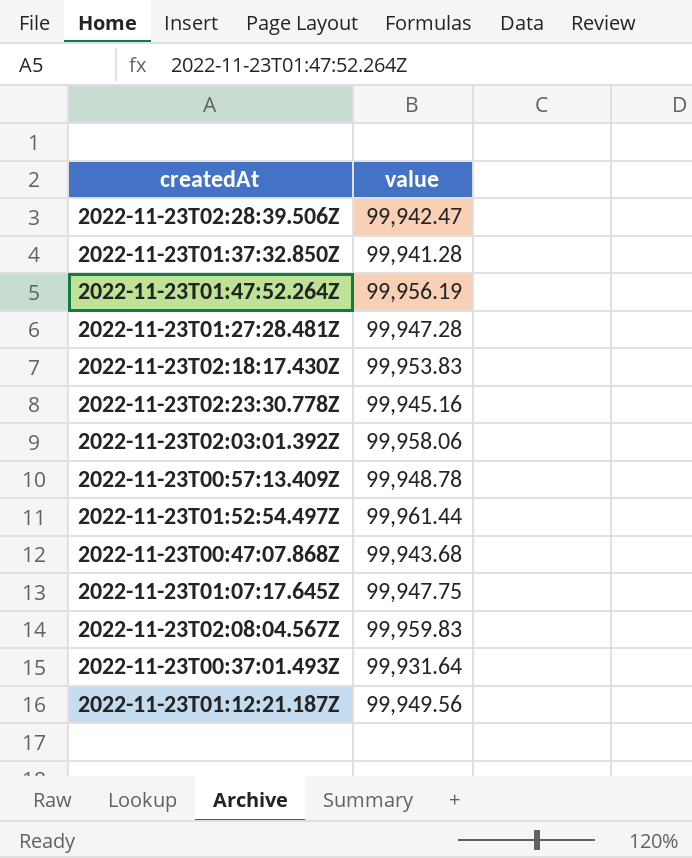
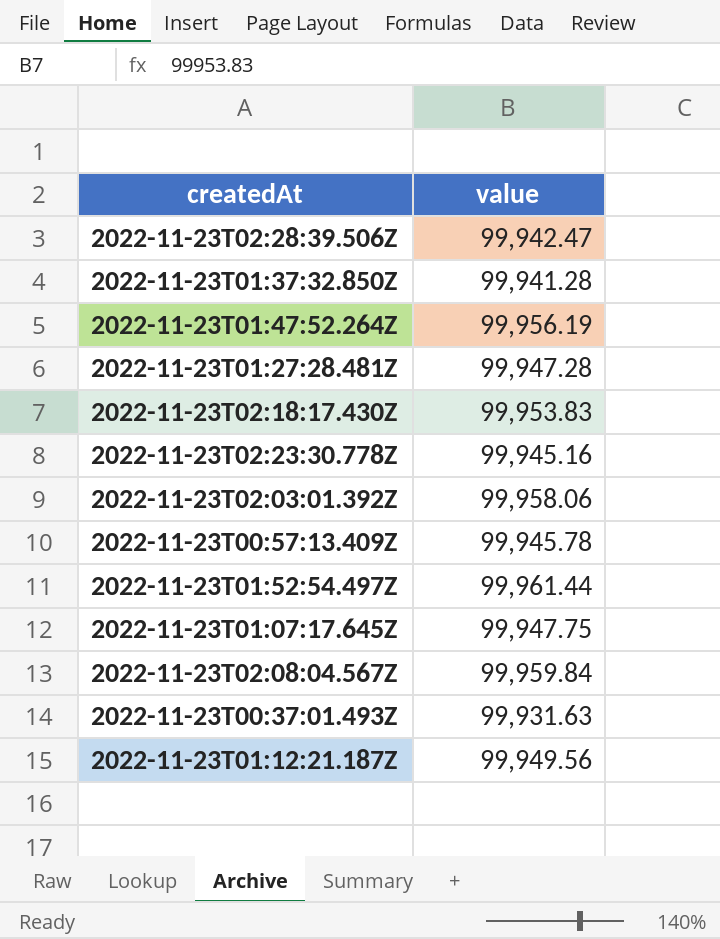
row 2022-11-23T00:47:07.868Z: 99,943.68 -> none
2022-11-23T00:57:13.409Z | value: 99,948.78 -> 99,945.78
2022-11-23T02:08:04.567Z | value: 99,959.83 -> 99,959.84
2022-11-23T00:37:01.493Z | value: 99,931.64 -> 99,931.63

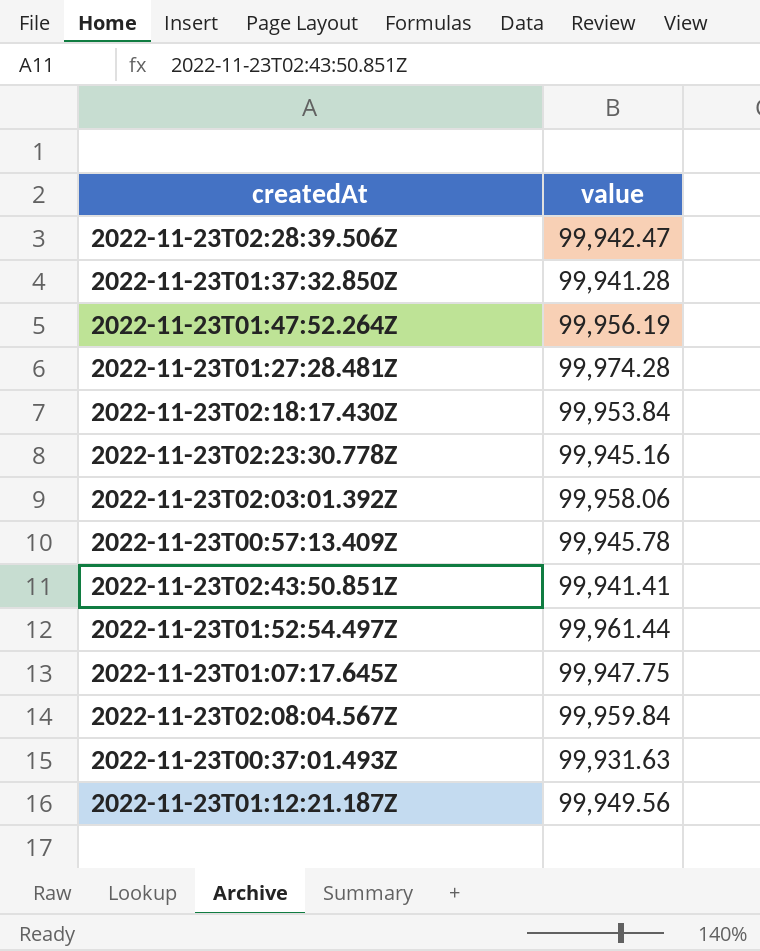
2022-11-23T01:27:28.481Z | value: 99,947.28 -> 99,974.28
2022-11-23T02:18:17.430Z | value: 99,953.83 -> 99,953.84
row 2022-11-23T02:43:50.851Z: none -> 99,941.41

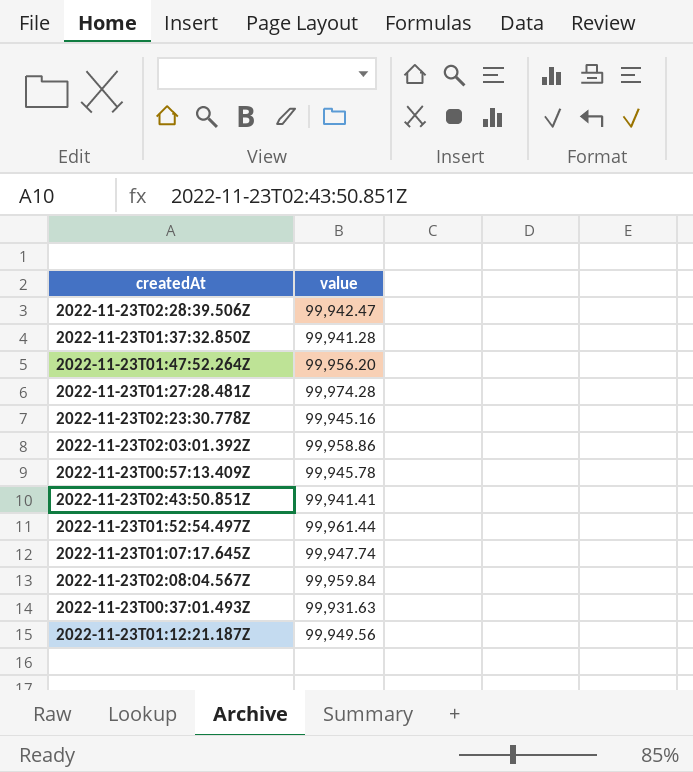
row 2022-11-23T02:18:17.430Z: 99,953.84 -> none
2022-11-23T01:47:52.264Z | value: 99,956.19 -> 99,956.20
2022-11-23T02:03:01.392Z | value: 99,958.06 -> 99,958.86
2022-11-23T01:07:17.645Z | value: 99,947.75 -> 99,947.74

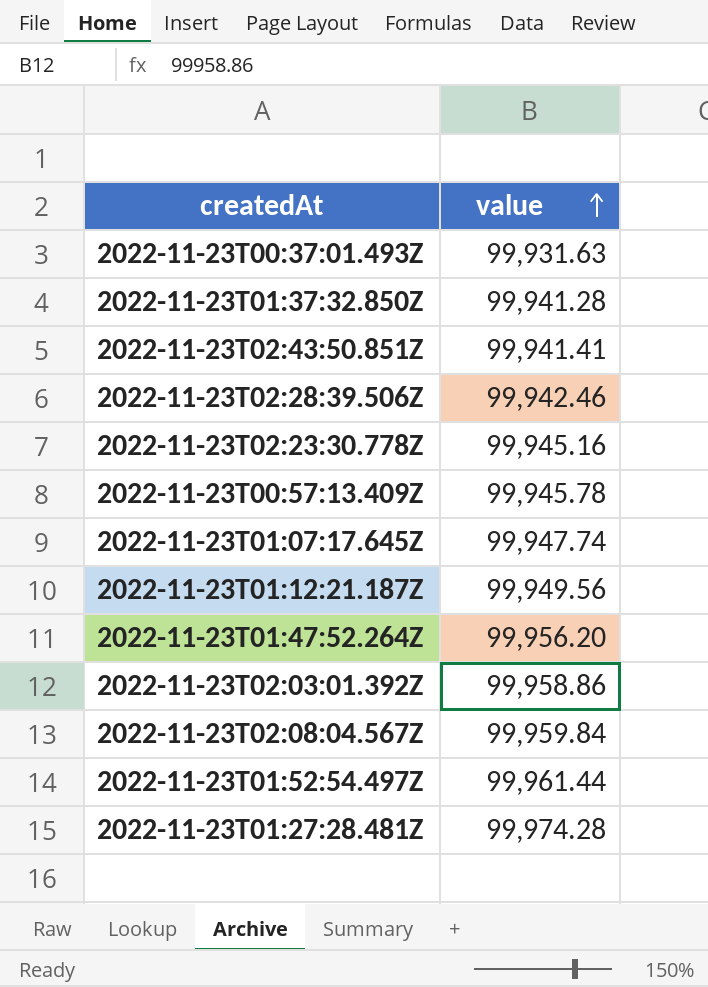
row order: none -> value ascending
2022-11-23T02:28:39.506Z | value: 99,942.47 -> 99,942.46

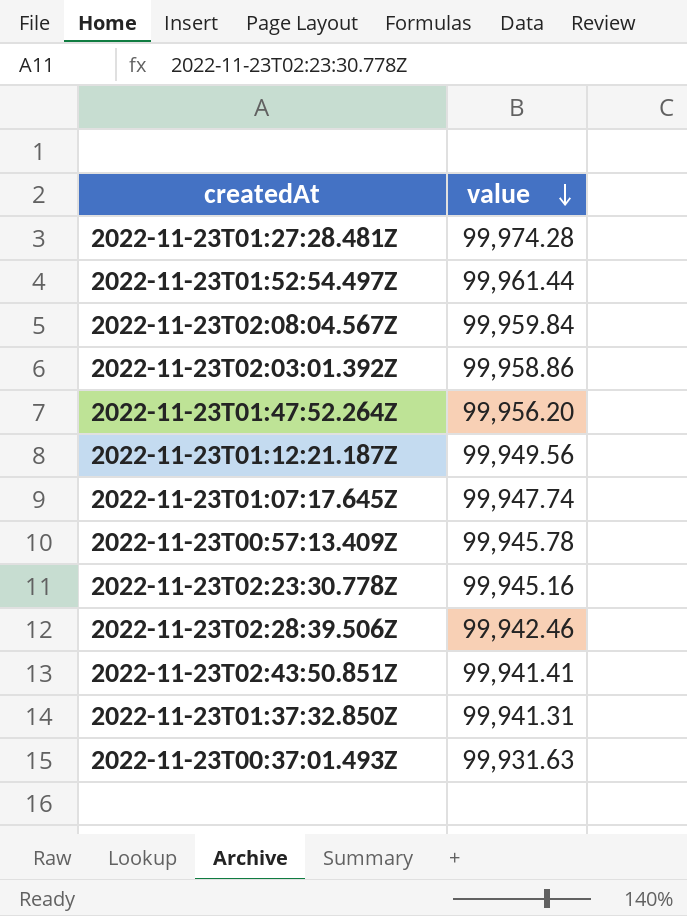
row order: value ascending -> value descending
2022-11-23T01:37:32.850Z | value: 99,941.28 -> 99,941.31

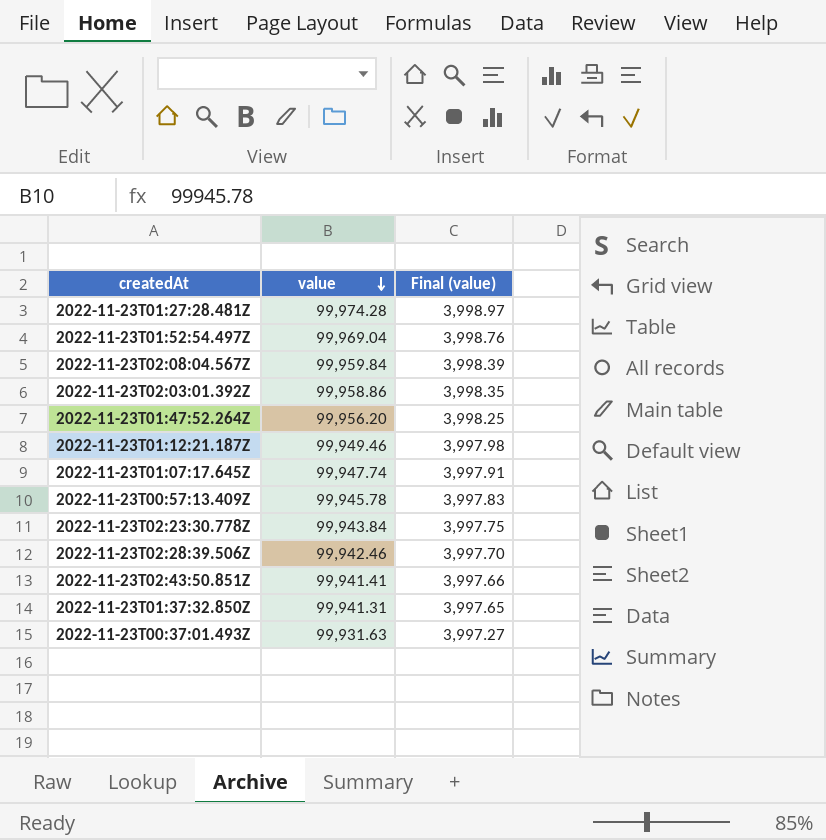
column Final (value) | formula: none -> [value] * 0.04
2022-11-23T01:52:54.497Z | value: 99,961.44 -> 99,969.04
2022-11-23T01:12:21.187Z | value: 99,949.56 -> 99,949.46
2022-11-23T02:23:30.778Z | value: 99,945.16 -> 99,943.84

